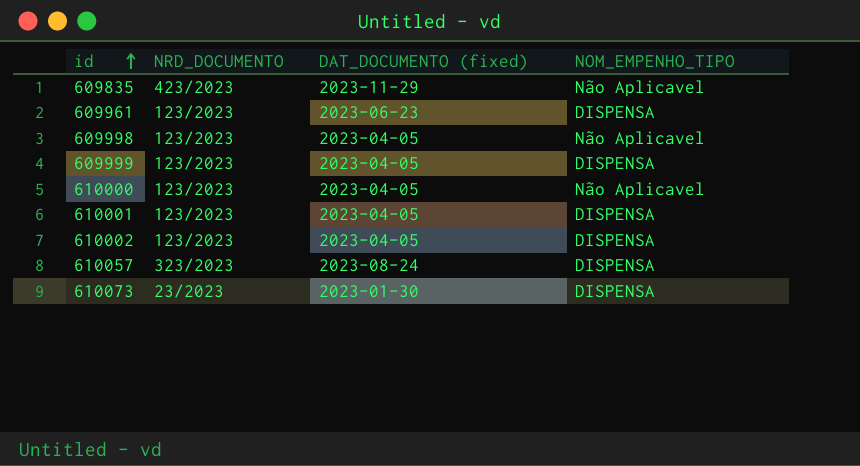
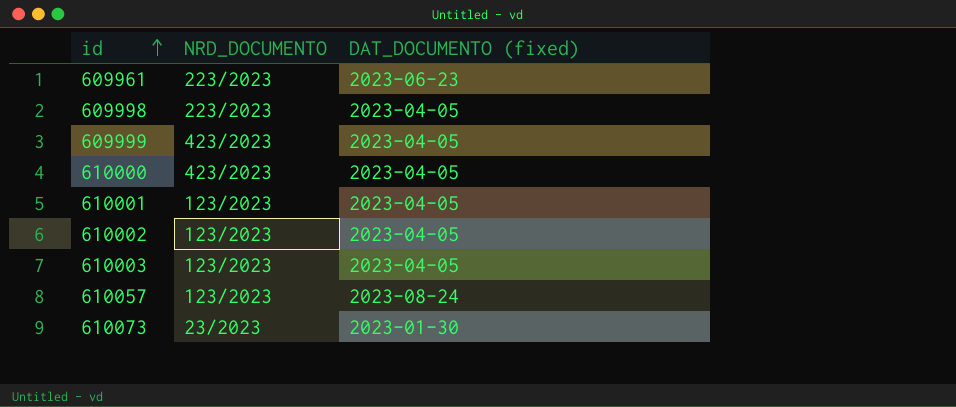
column NOM_EMPENHO_TIPO | position: 4 -> none
row 609835: 423/2023 | 2023-11-29 | Não Aplicavel -> none
609961 | NRD_DOCUMENTO: 123/2023 -> 223/2023
609998 | NRD_DOCUMENTO: 123/2023 -> 223/2023
609999 | NRD_DOCUMENTO: 123/2023 -> 423/2023
610000 | NRD_DOCUMENTO: 123/2023 -> 423/2023
row 610003: none -> 123/2023 | 2023-04-05
610057 | NRD_DOCUMENTO: 323/2023 -> 123/2023

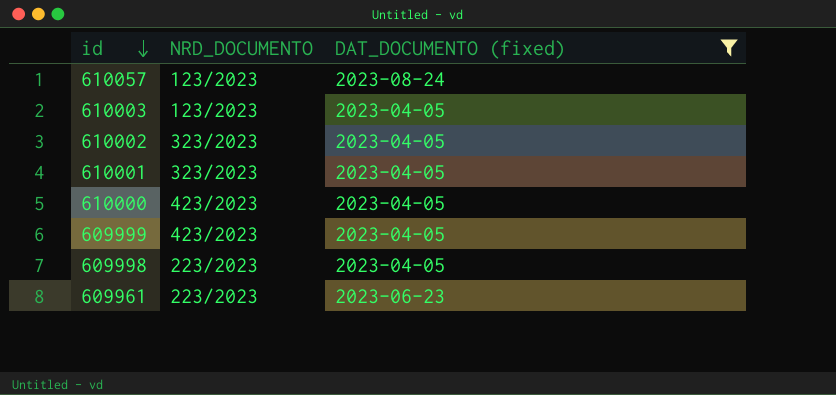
filter: none -> DAT_DOCUMENTO (fixed) != 2023-01-30
row order: id ascending -> id descending
610002 | NRD_DOCUMENTO: 123/2023 -> 323/2023
610001 | NRD_DOCUMENTO: 123/2023 -> 323/2023

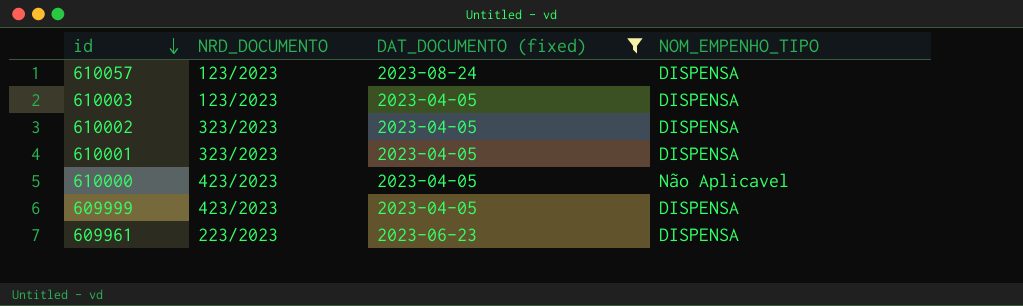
column NOM_EMPENHO_TIPO | position: none -> 4
row 609998: 223/2023 | 2023-04-05 -> none

